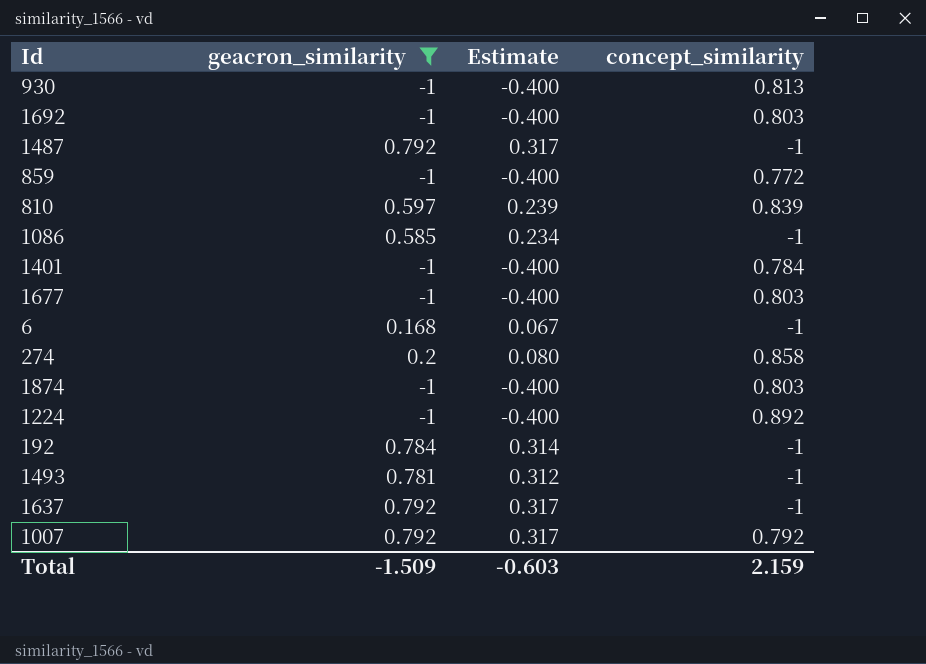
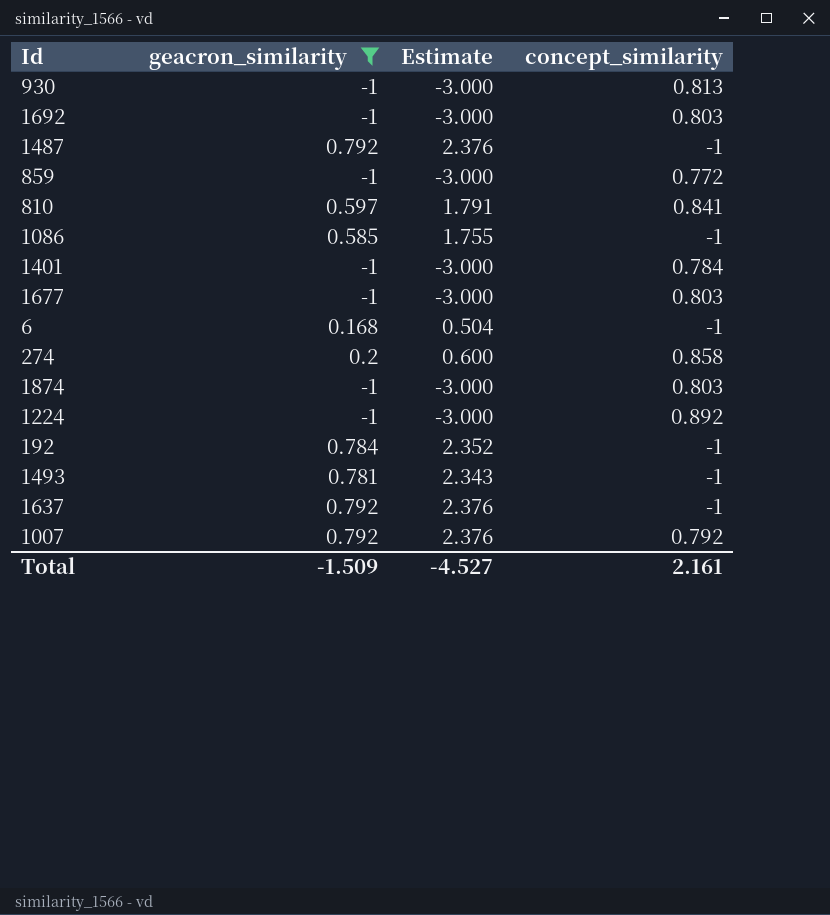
column Estimate | formula: [geacron_similarity] * 0.4 -> [geacron_similarity] * 3
810 | concept_similarity: 0.839 -> 0.841
Total | Estimate: -0.603 -> -4.527
Total | concept_similarity: 2.159 -> 2.161

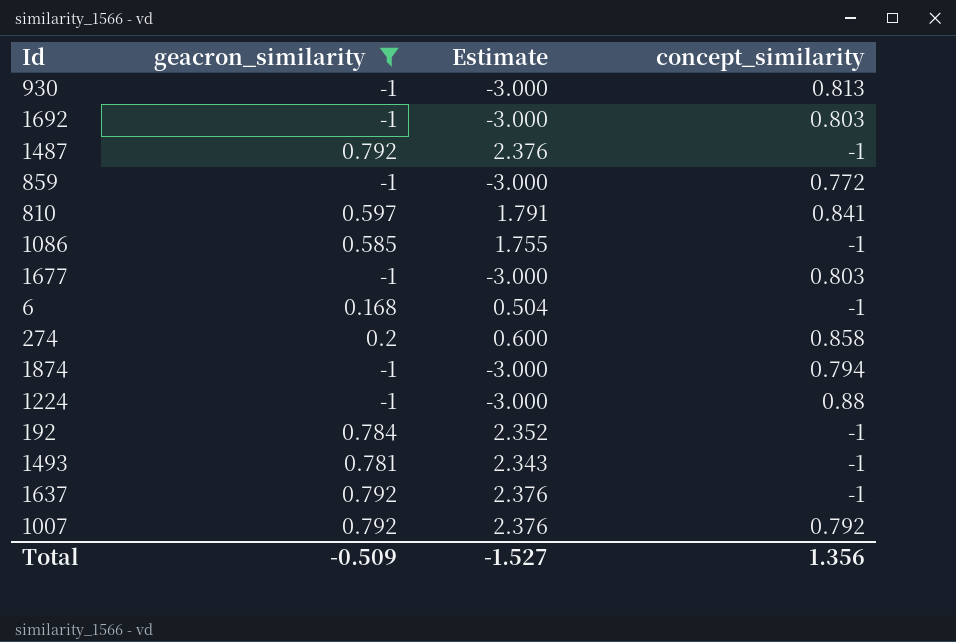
row 1401: -1 | -3.000 | 0.784 -> none
1874 | concept_similarity: 0.803 -> 0.794
1224 | concept_similarity: 0.892 -> 0.88
Total | geacron_similarity: -1.509 -> -0.509
Total | Estimate: -4.527 -> -1.527
Total | concept_similarity: 2.161 -> 1.356

